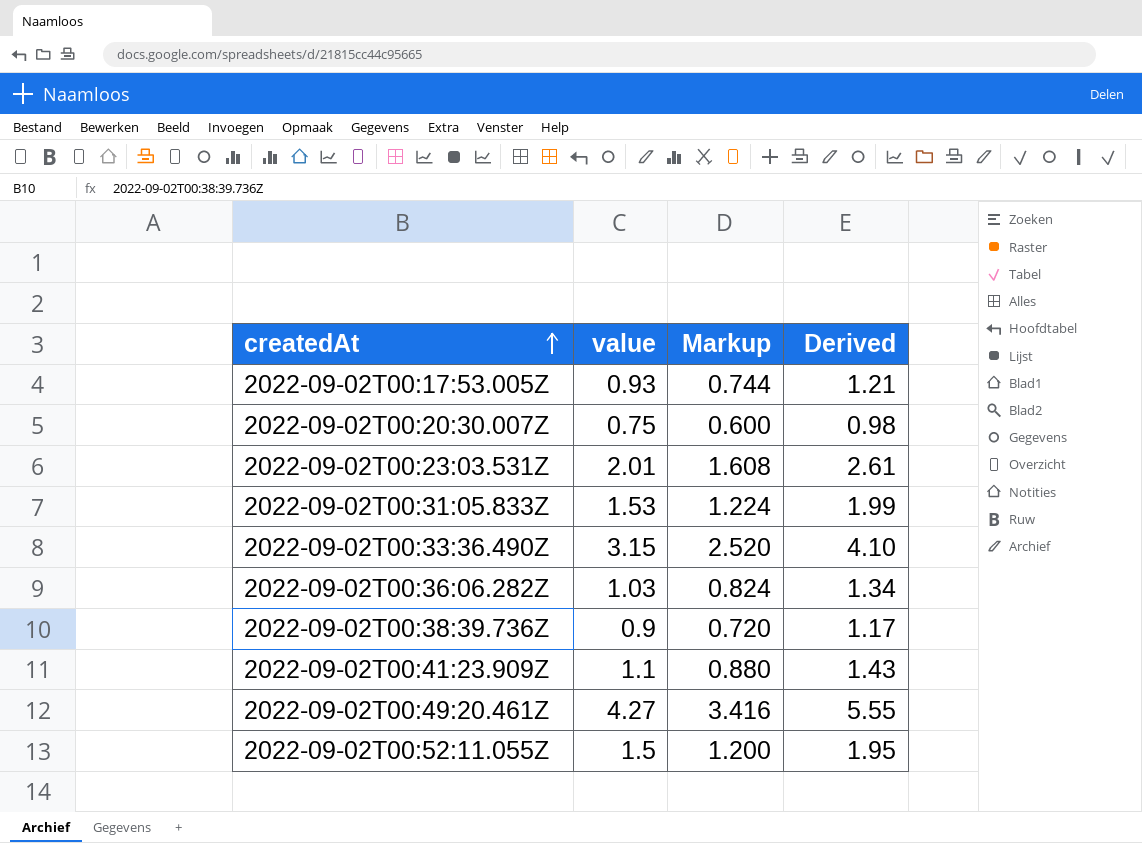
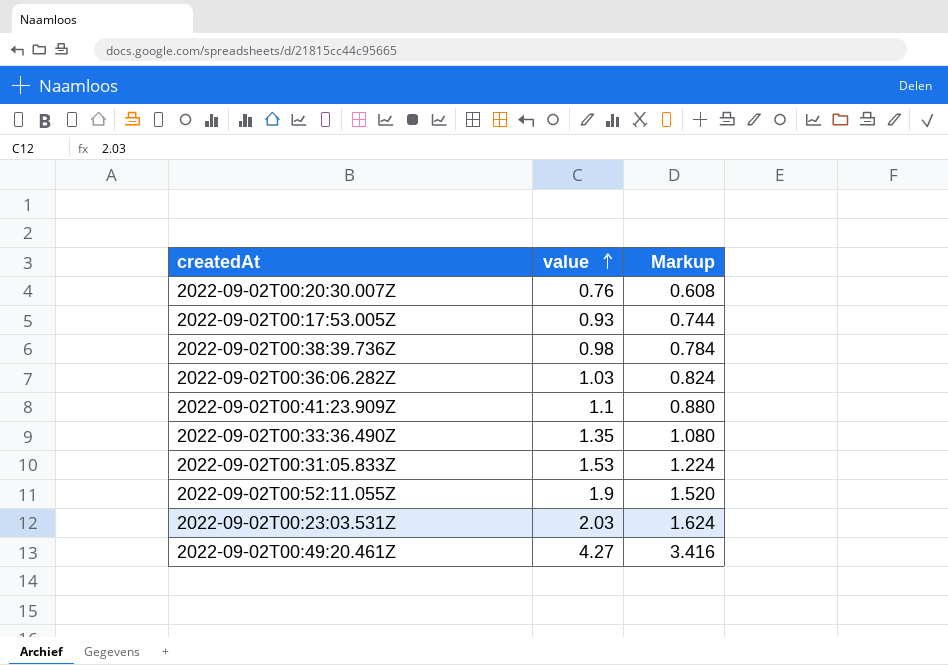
row order: createdAt ascending -> value ascending
column Derived | formula: [value] * 1.3 -> none
2022-09-02T00:20:30.007Z | value: 0.75 -> 0.76
2022-09-02T00:20:30.007Z | Markup: 0.600 -> 0.608
2022-09-02T00:38:39.736Z | value: 0.9 -> 0.98
2022-09-02T00:38:39.736Z | Markup: 0.720 -> 0.784
2022-09-02T00:33:36.490Z | value: 3.15 -> 1.35
2022-09-02T00:33:36.490Z | Markup: 2.520 -> 1.080
2022-09-02T00:52:11.055Z | value: 1.5 -> 1.9
2022-09-02T00:52:11.055Z | Markup: 1.200 -> 1.520
2022-09-02T00:23:03.531Z | value: 2.01 -> 2.03
2022-09-02T00:23:03.531Z | Markup: 1.608 -> 1.624

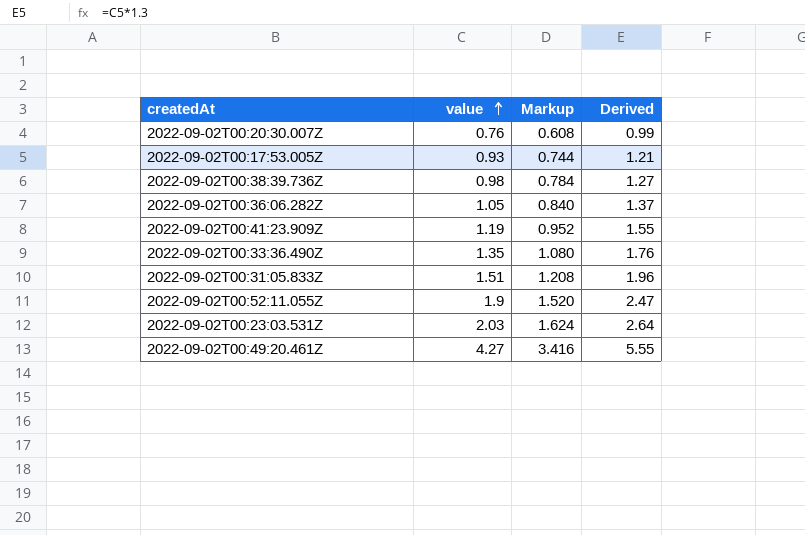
column Derived | formula: none -> [value] * 1.3
2022-09-02T00:36:06.282Z | value: 1.03 -> 1.05
2022-09-02T00:36:06.282Z | Markup: 0.824 -> 0.840
2022-09-02T00:41:23.909Z | value: 1.1 -> 1.19
2022-09-02T00:41:23.909Z | Markup: 0.880 -> 0.952
2022-09-02T00:31:05.833Z | value: 1.53 -> 1.51
2022-09-02T00:31:05.833Z | Markup: 1.224 -> 1.208

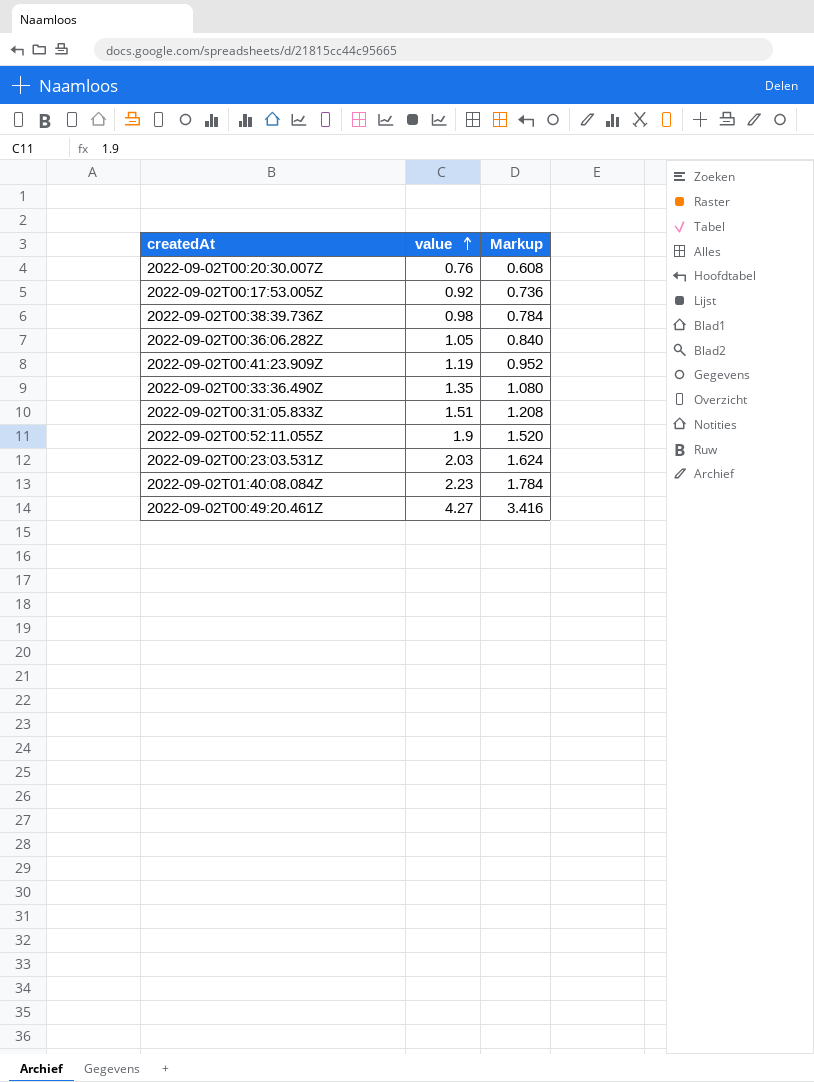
column Derived | formula: [value] * 1.3 -> none
2022-09-02T00:17:53.005Z | value: 0.93 -> 0.92
2022-09-02T00:17:53.005Z | Markup: 0.744 -> 0.736
row 2022-09-02T01:40:08.084Z: none -> 2.23 | 1.784

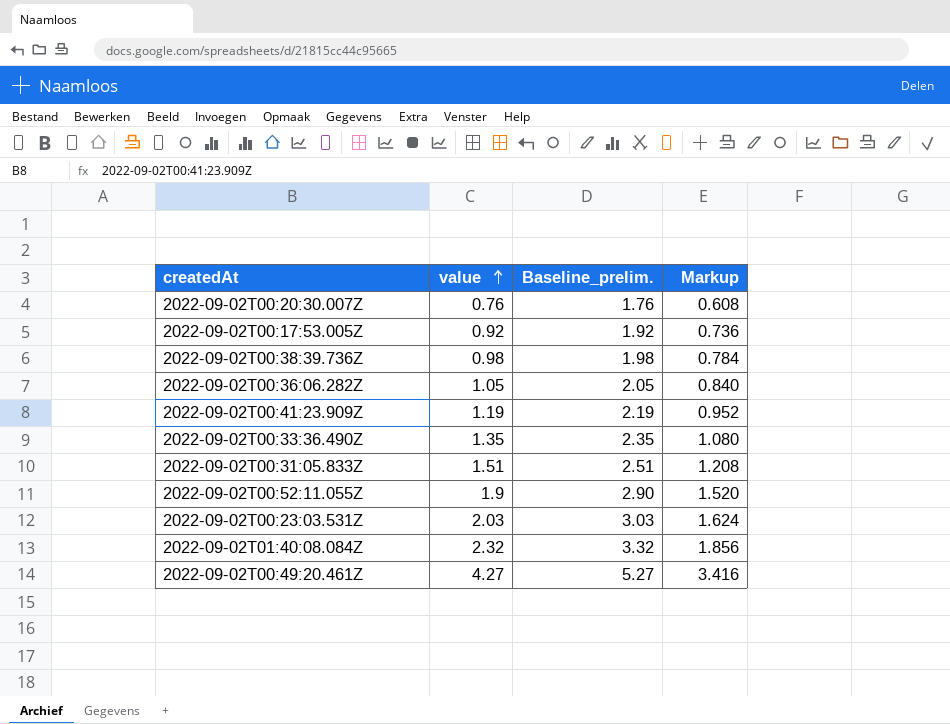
column Baseline_prelim. | formula: none -> [value] + 1
2022-09-02T01:40:08.084Z | value: 2.23 -> 2.32
2022-09-02T01:40:08.084Z | Markup: 1.784 -> 1.856

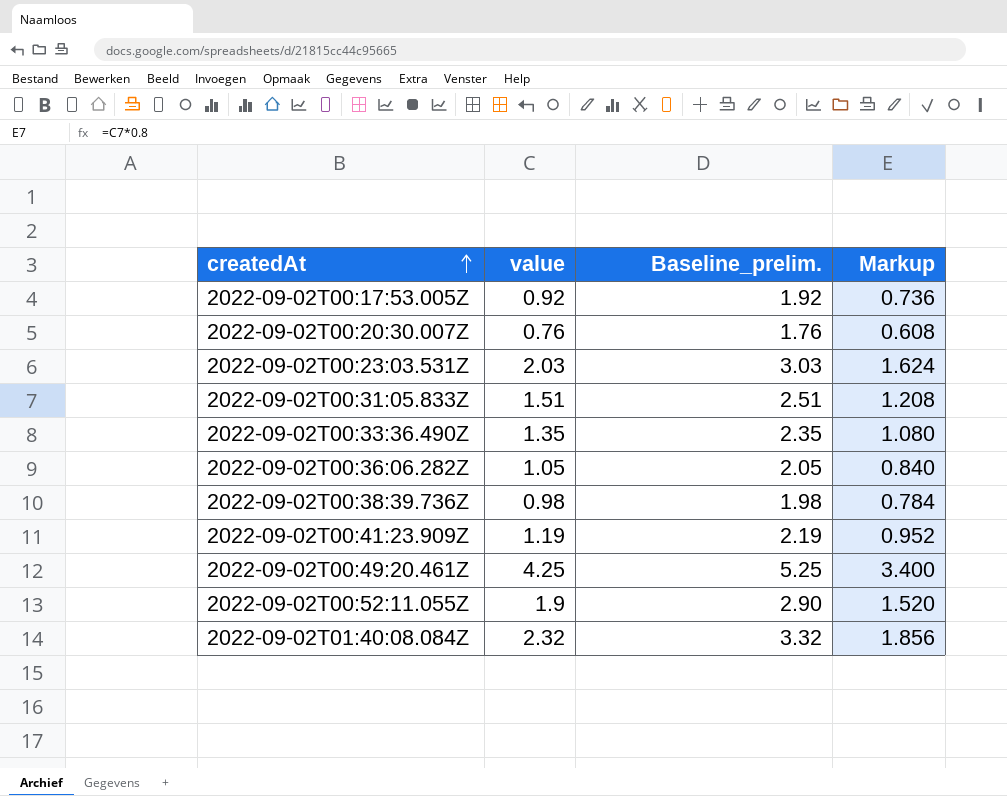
row order: value ascending -> createdAt ascending
2022-09-02T00:49:20.461Z | value: 4.27 -> 4.25
2022-09-02T00:49:20.461Z | Baseline_prelim.: 5.27 -> 5.25
2022-09-02T00:49:20.461Z | Markup: 3.416 -> 3.400

